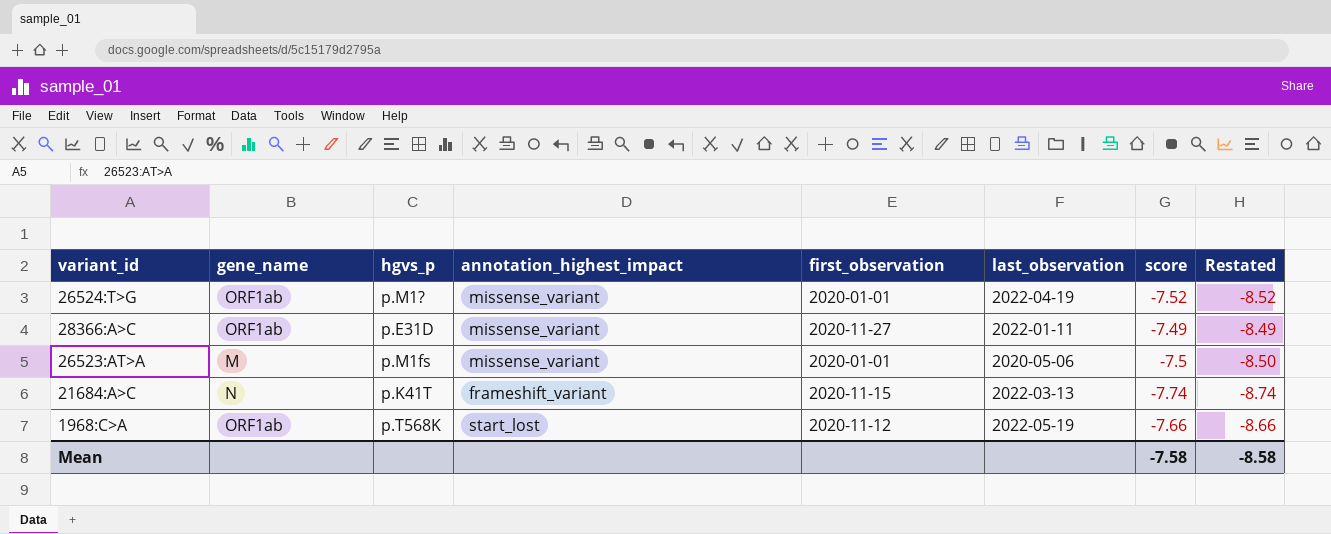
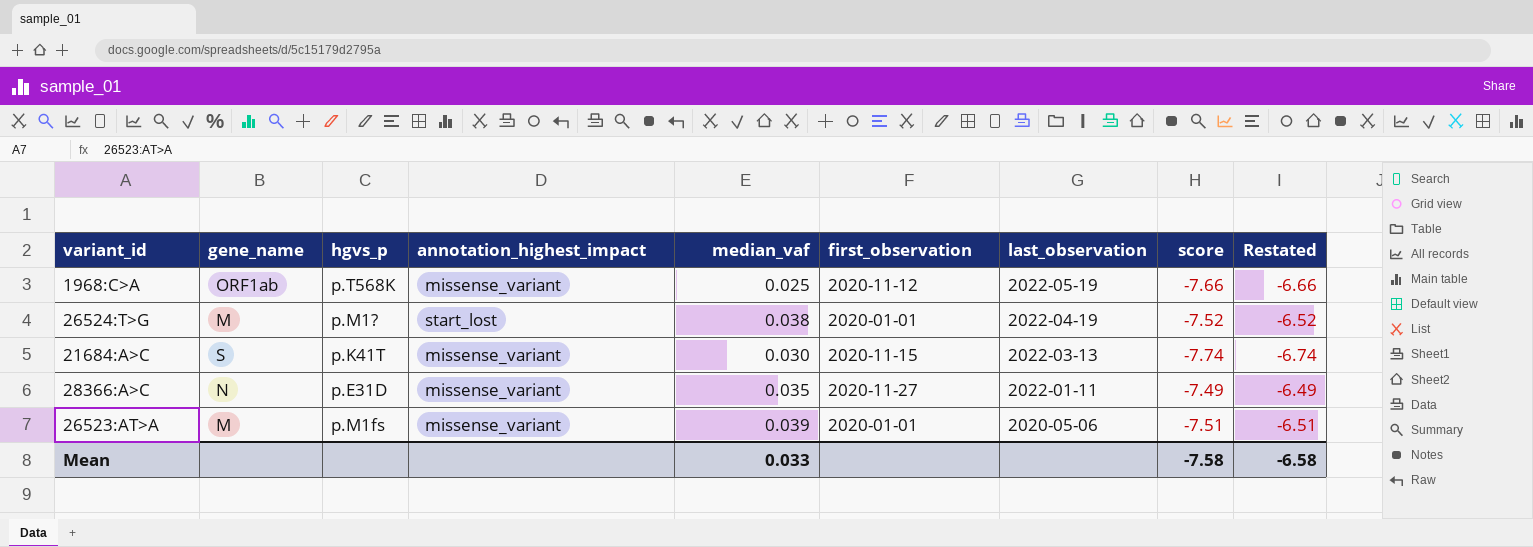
row order: none -> last_observation descending
column median_vaf | position: none -> 5
column Restated | formula: [score] - 1 -> [score] + 1
1968:C>A | annotation_highest_impact: start_lost -> missense_variant
26524:T>G | gene_name: ORF1ab -> M
26524:T>G | annotation_highest_impact: missense_variant -> start_lost
21684:A>C | gene_name: N -> S
21684:A>C | annotation_highest_impact: frameshift_variant -> missense_variant
28366:A>C | gene_name: ORF1ab -> N
26523:AT>A | score: -7.5 -> -7.51
Mean | Restated: -8.58 -> -6.58

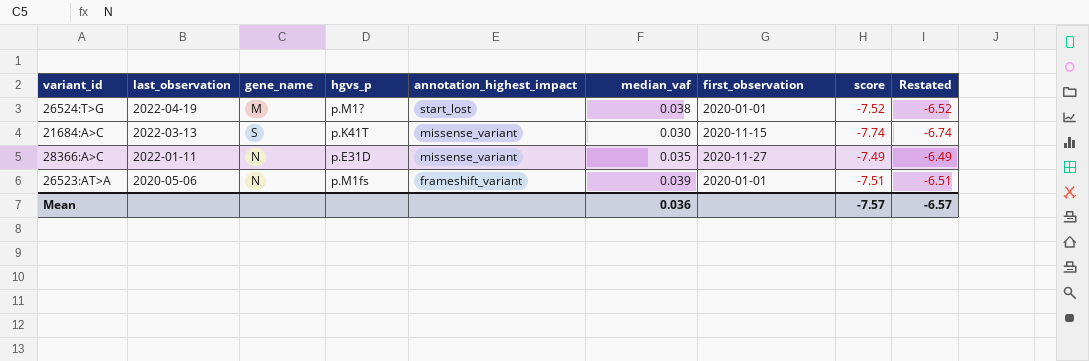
column last_observation | position: 7 -> 2
row 1968:C>A: ORF1ab | p.T568K | missense_variant | 0.025 | 2020-11-12 | 2022-05-19 | -7.66 | -6.66 -> none
26523:AT>A | gene_name: M -> N
26523:AT>A | annotation_highest_impact: missense_variant -> frameshift_variant
Mean | median_vaf: 0.033 -> 0.036
Mean | score: -7.58 -> -7.57
Mean | Restated: -6.58 -> -6.57

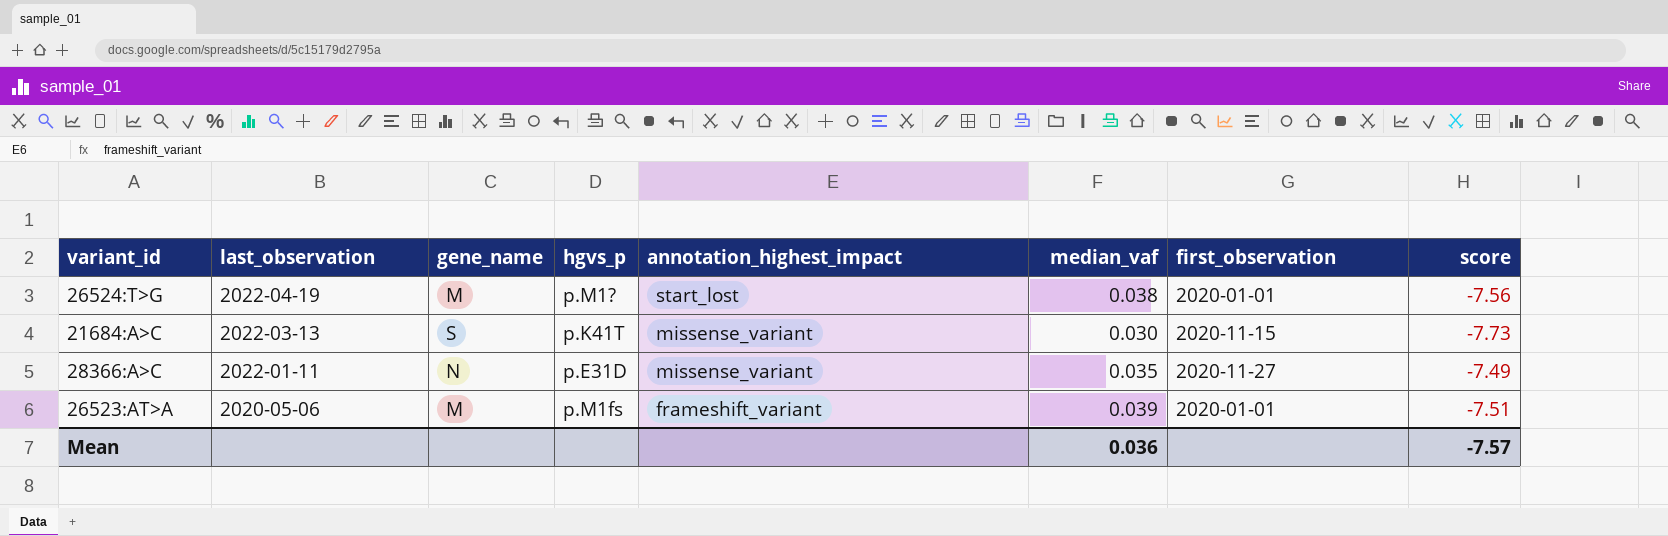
column Restated | formula: [score] + 1 -> none
26524:T>G | score: -7.52 -> -7.56
21684:A>C | score: -7.74 -> -7.73
26523:AT>A | gene_name: N -> M

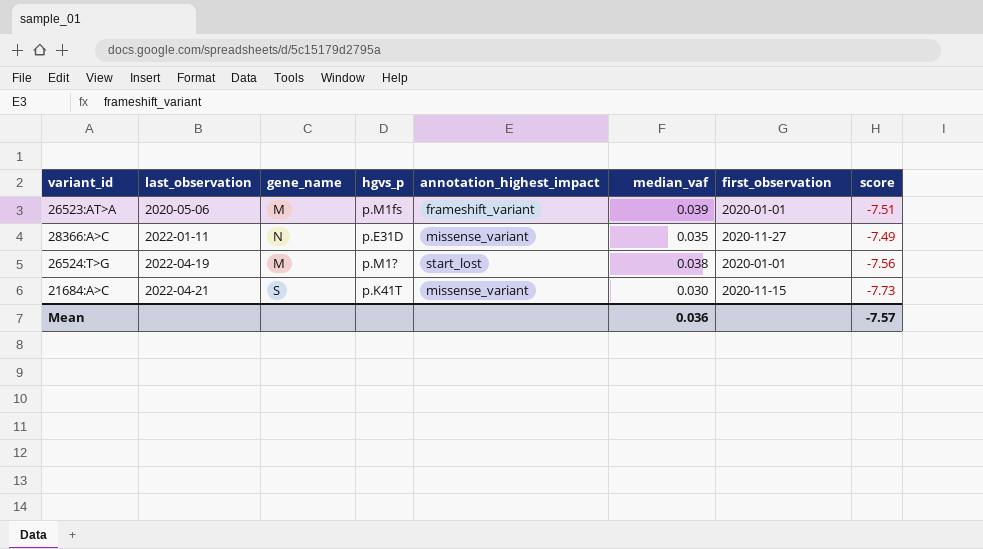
row order: last_observation descending -> last_observation ascending
21684:A>C | last_observation: 2022-03-13 -> 2022-04-21

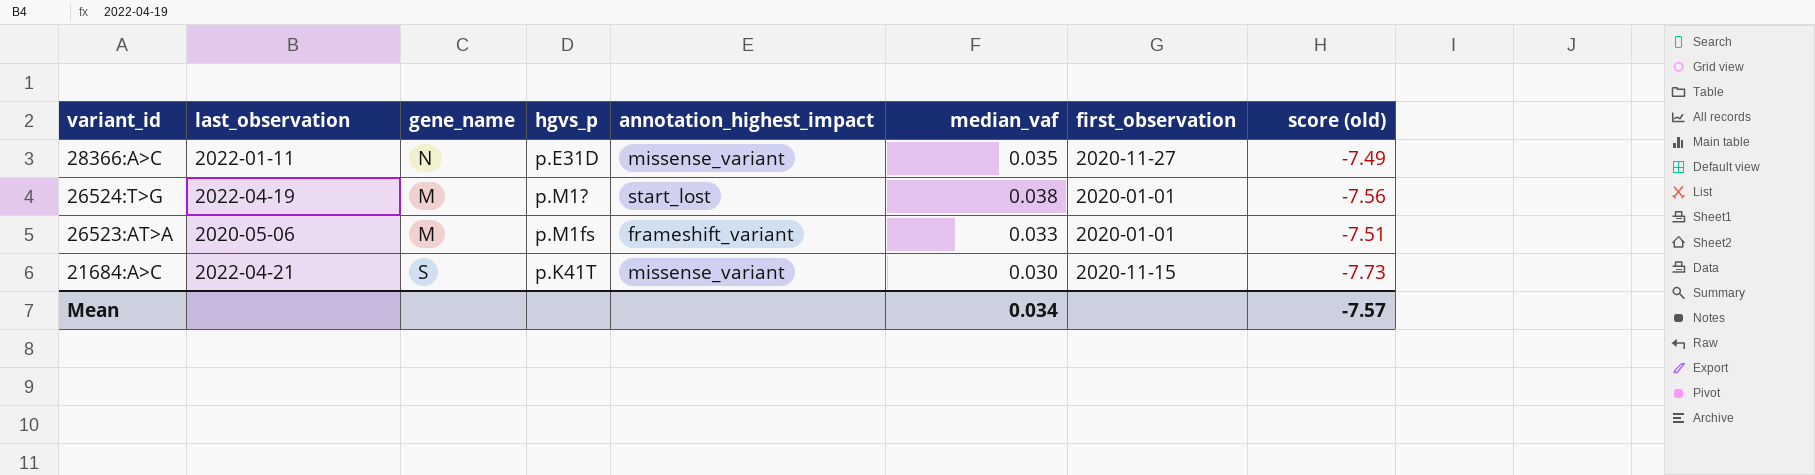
row order: last_observation ascending -> variant_id descending
column name: score -> score (old)
26523:AT>A | median_vaf: 0.039 -> 0.033
Mean | median_vaf: 0.036 -> 0.034

